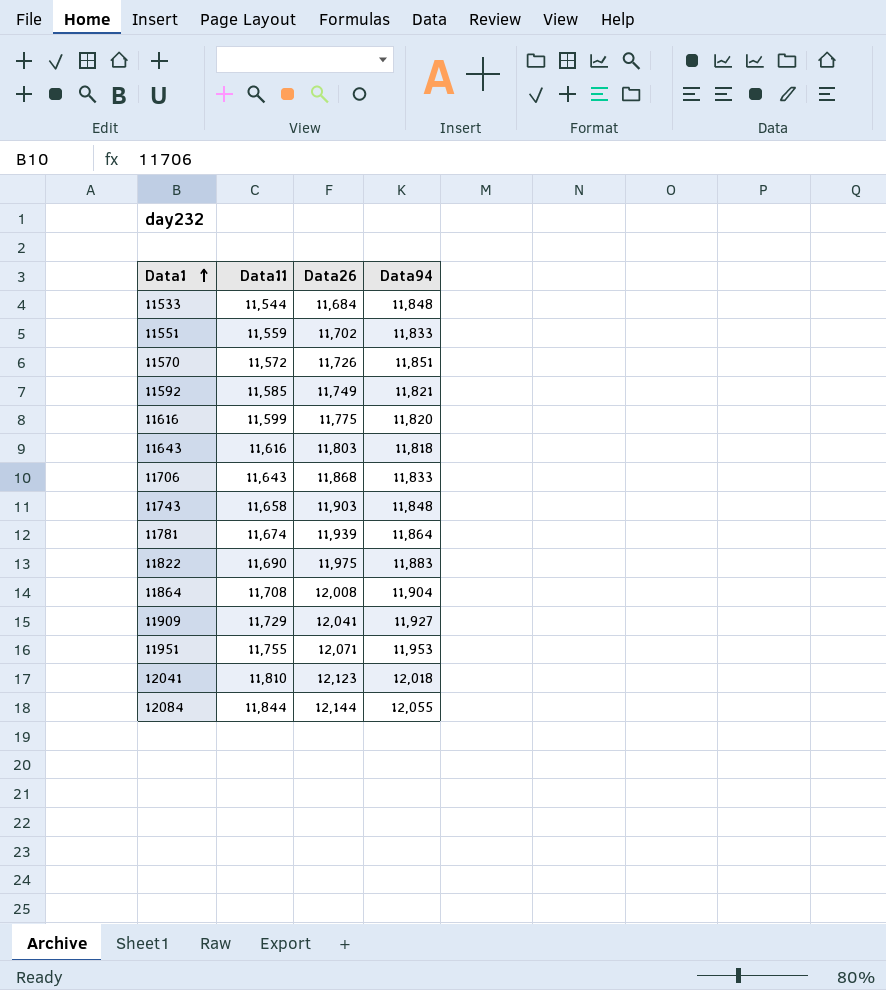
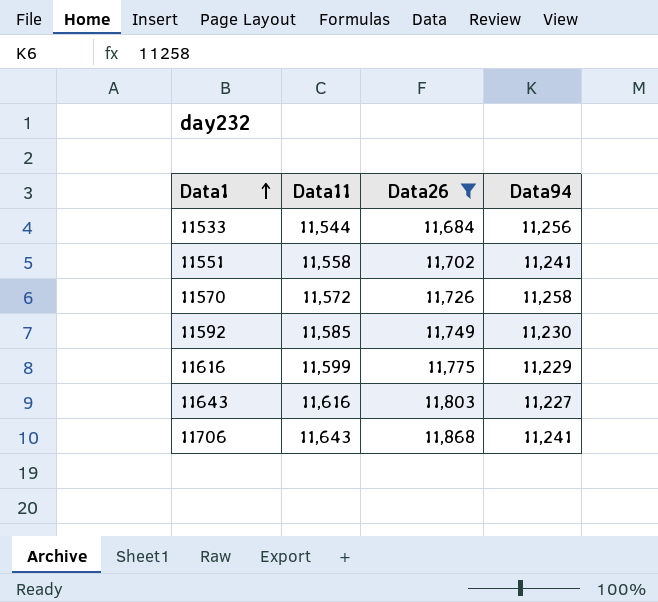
filter: none -> Data26 <= 11,868
11533 | Data94: 11,848 -> 11,256
11551 | Data11: 11,559 -> 11,558
11551 | Data94: 11,833 -> 11,241
11570 | Data94: 11,851 -> 11,258
11592 | Data94: 11,821 -> 11,230
11616 | Data94: 11,820 -> 11,229
11643 | Data94: 11,818 -> 11,227
11706 | Data94: 11,833 -> 11,241

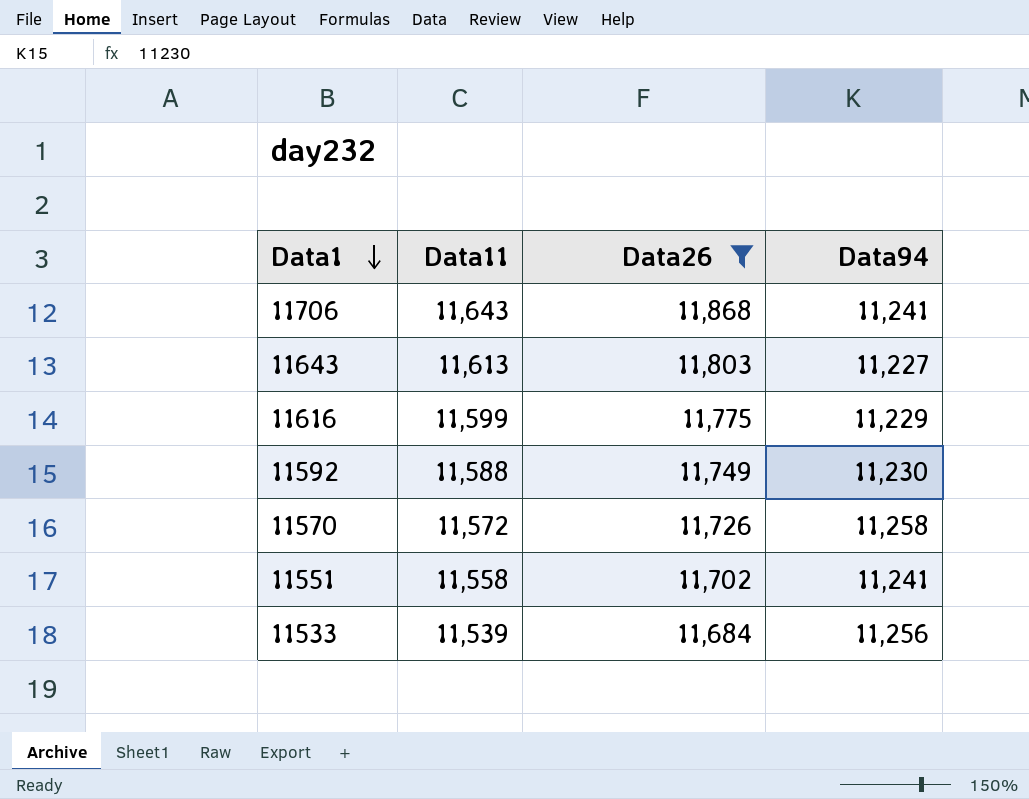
row order: Data1 ascending -> Data1 descending
11643 | Data11: 11,616 -> 11,613
11592 | Data11: 11,585 -> 11,588
11533 | Data11: 11,544 -> 11,539

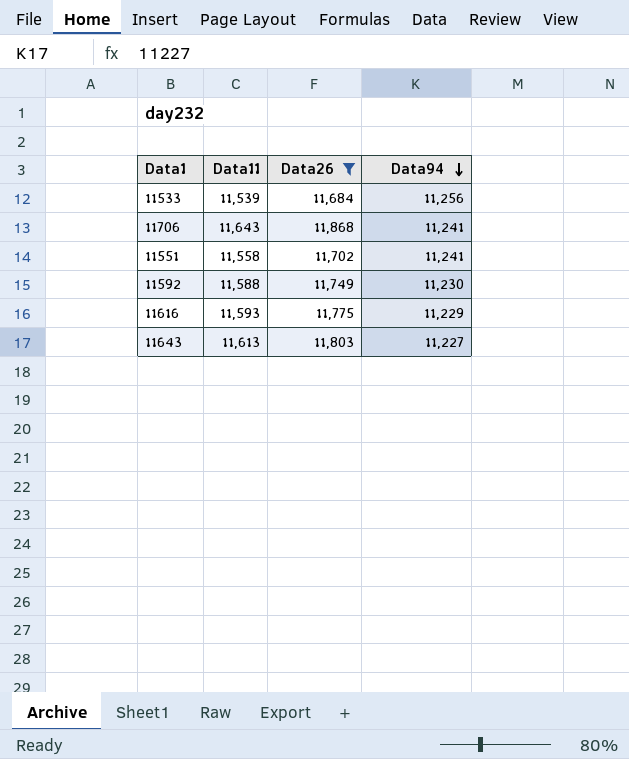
row order: Data1 descending -> Data94 descending
row 11570: 11,572 | 11,726 | 11,258 -> none
11616 | Data11: 11,599 -> 11,593

